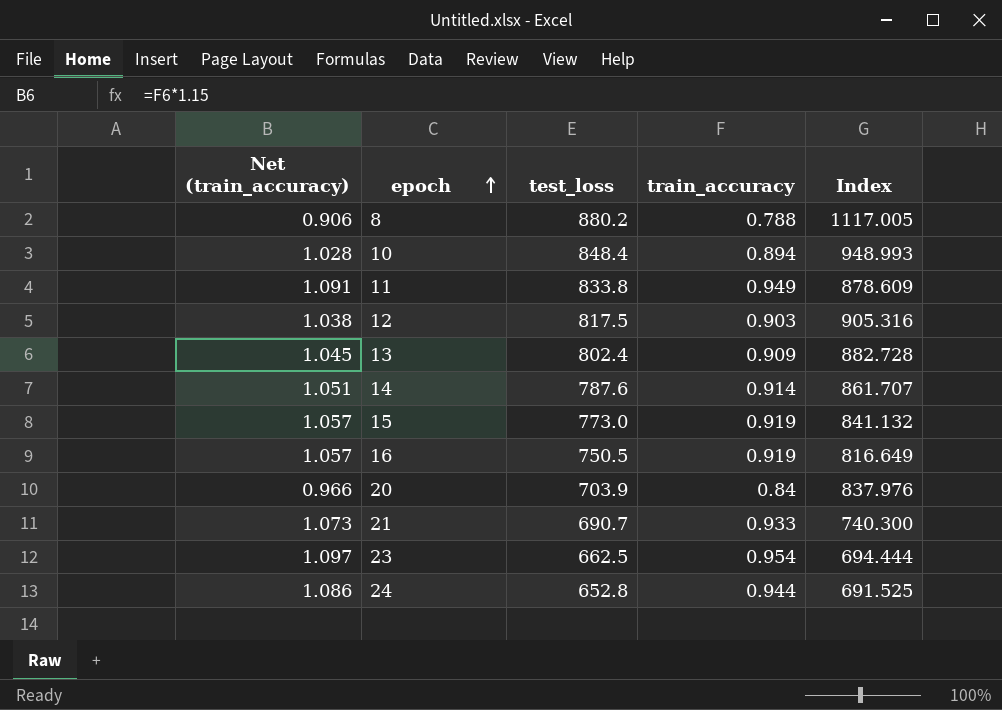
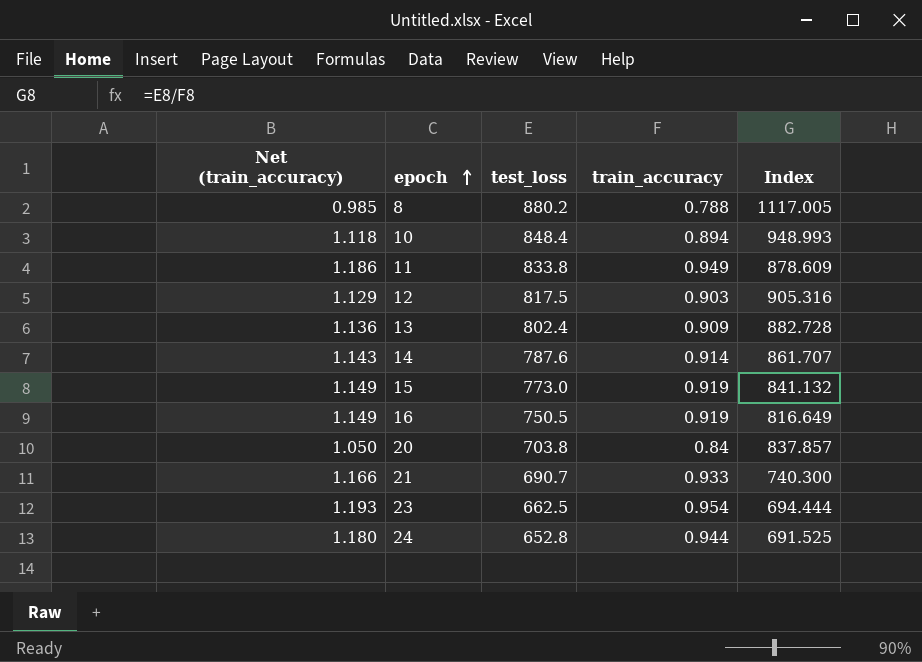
column Net (train_accuracy) | formula: [train_accuracy] * 1.15 -> [train_accuracy] * 1.25
20 | test_loss: 703.9 -> 703.8
20 | Index: 837.976 -> 837.857

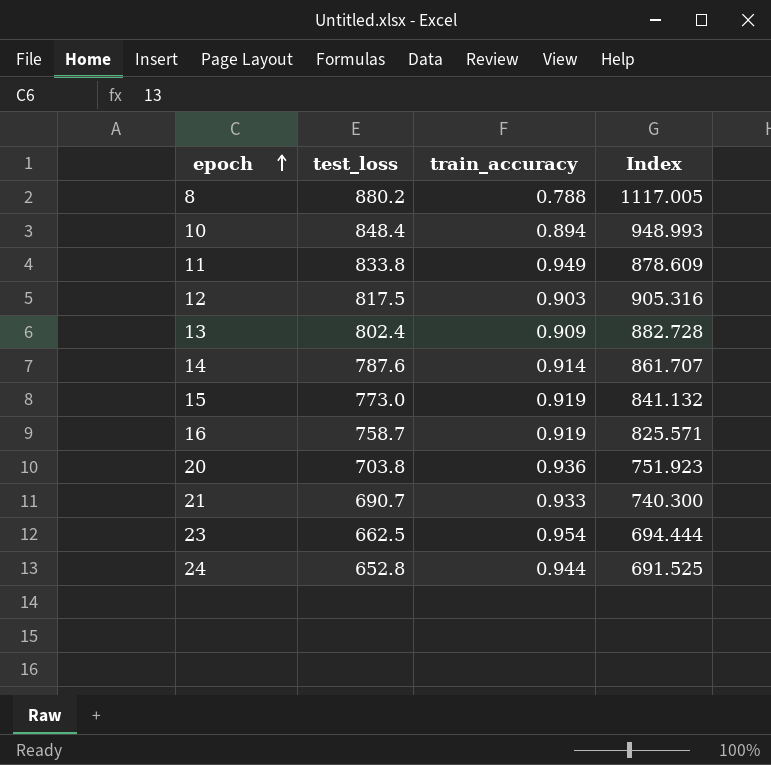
column Net (train_accuracy) | formula: [train_accuracy] * 1.25 -> none
16 | test_loss: 750.5 -> 758.7
16 | Index: 816.649 -> 825.571
20 | train_accuracy: 0.84 -> 0.936
20 | Index: 837.857 -> 751.923

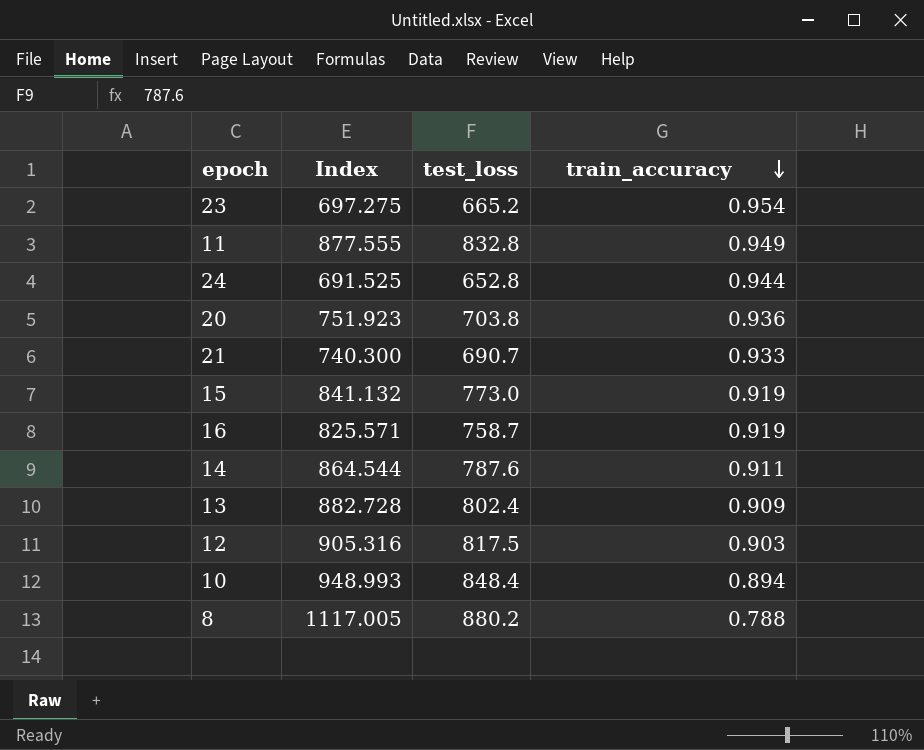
row order: epoch ascending -> train_accuracy descending
column Index | position: 4 -> 2
23 | Index: 694.444 -> 697.275
23 | test_loss: 662.5 -> 665.2
11 | Index: 878.609 -> 877.555
11 | test_loss: 833.8 -> 832.8
14 | Index: 861.707 -> 864.544
14 | train_accuracy: 0.914 -> 0.911

